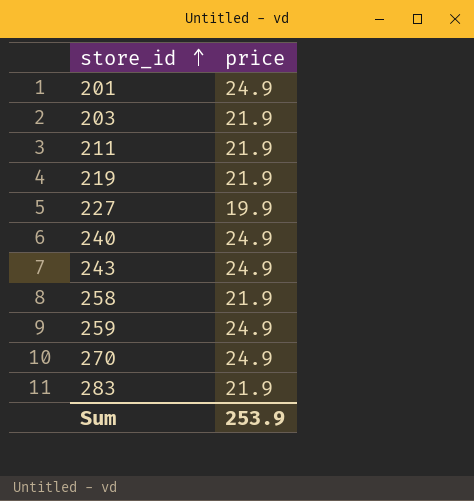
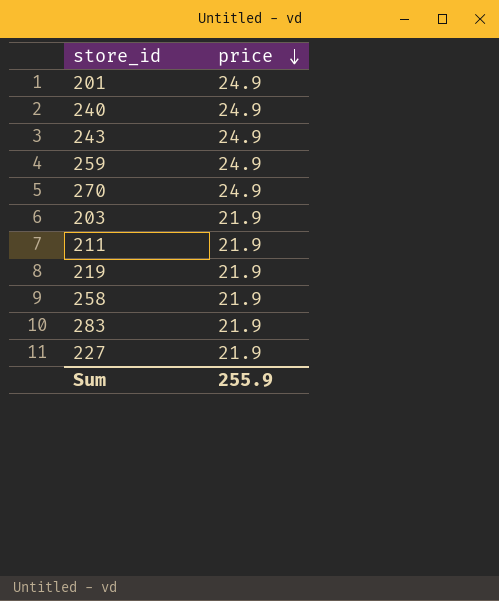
row order: store_id ascending -> price descending
227 | price: 19.9 -> 21.9
Sum | price: 253.9 -> 255.9

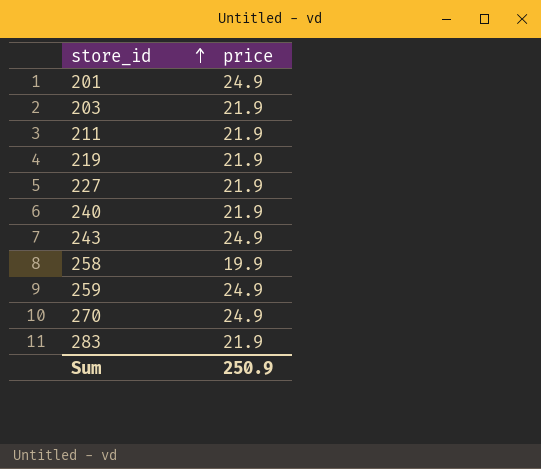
row order: price descending -> store_id ascending
240 | price: 24.9 -> 21.9
258 | price: 21.9 -> 19.9
Sum | price: 255.9 -> 250.9

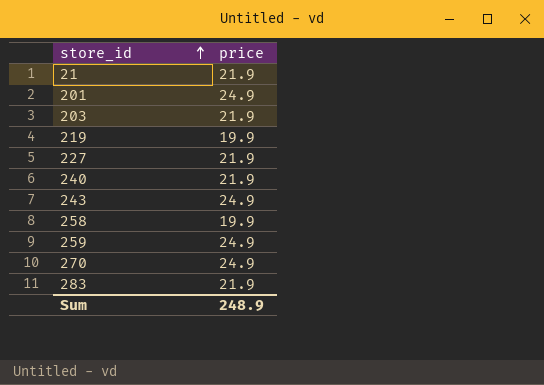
row 211: 21.9 -> none
row 21: none -> 21.9
219 | price: 21.9 -> 19.9
Sum | price: 250.9 -> 248.9

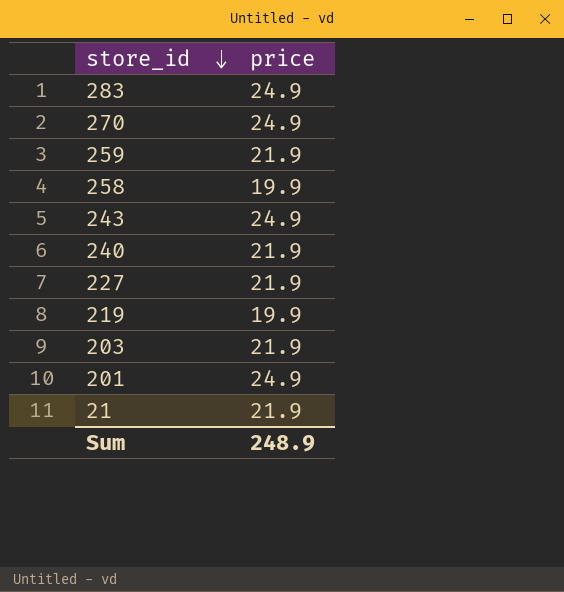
row order: store_id ascending -> store_id descending
283 | price: 21.9 -> 24.9
259 | price: 24.9 -> 21.9

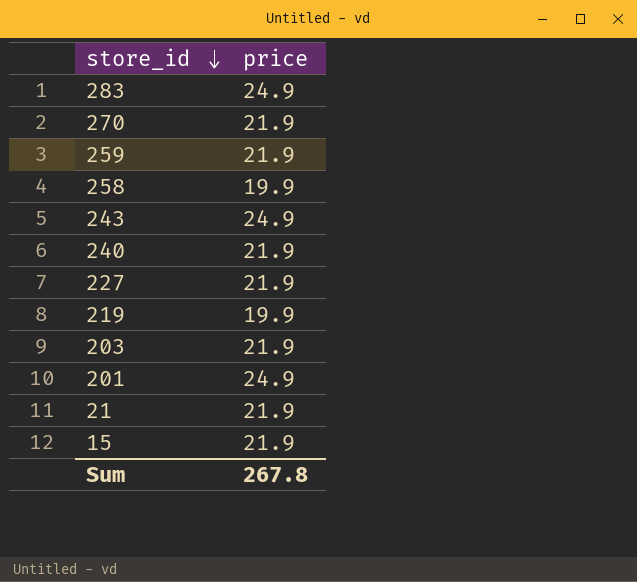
270 | price: 24.9 -> 21.9
row 15: none -> 21.9
Sum | price: 248.9 -> 267.8

